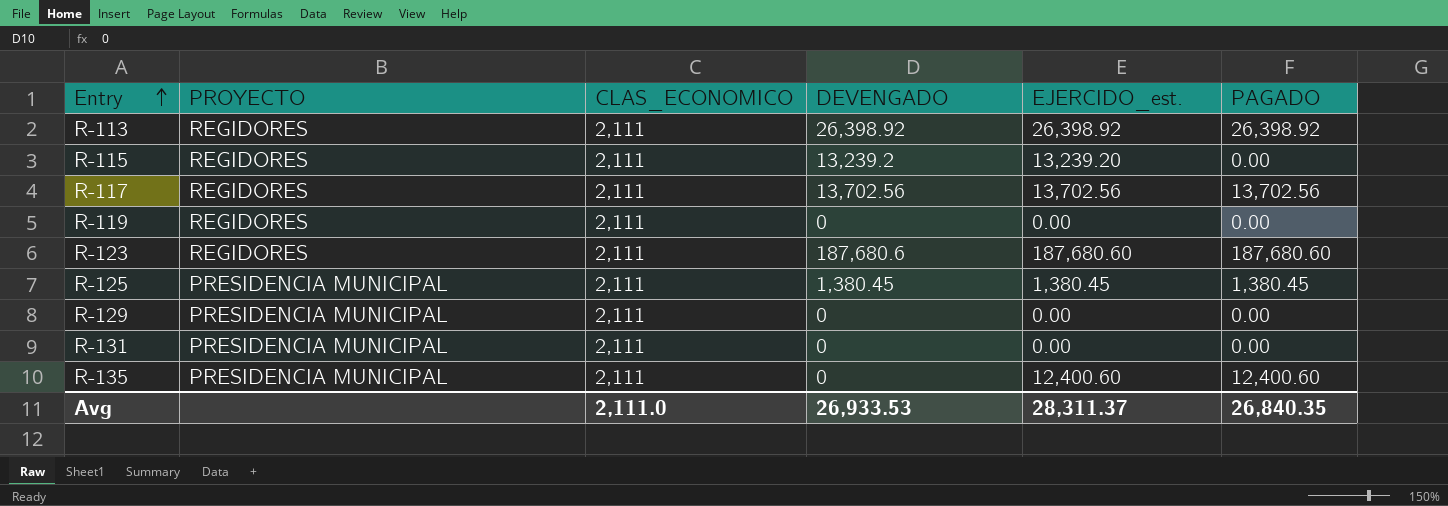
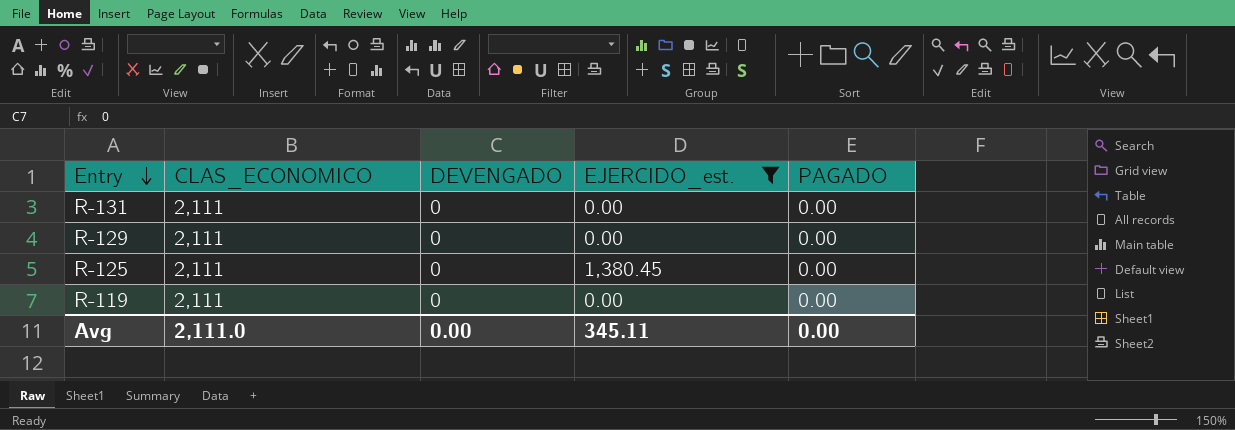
filter: none -> EJERCIDO_est. <= 1,380.45
row order: Entry ascending -> Entry descending
column PROYECTO | position: 2 -> none
R-125 | DEVENGADO: 1,380.45 -> 0
R-125 | PAGADO: 1,380.45 -> 0.00
Avg | DEVENGADO: 26,933.53 -> 0.00
Avg | EJERCIDO_est.: 28,311.37 -> 345.11
Avg | PAGADO: 26,840.35 -> 0.00

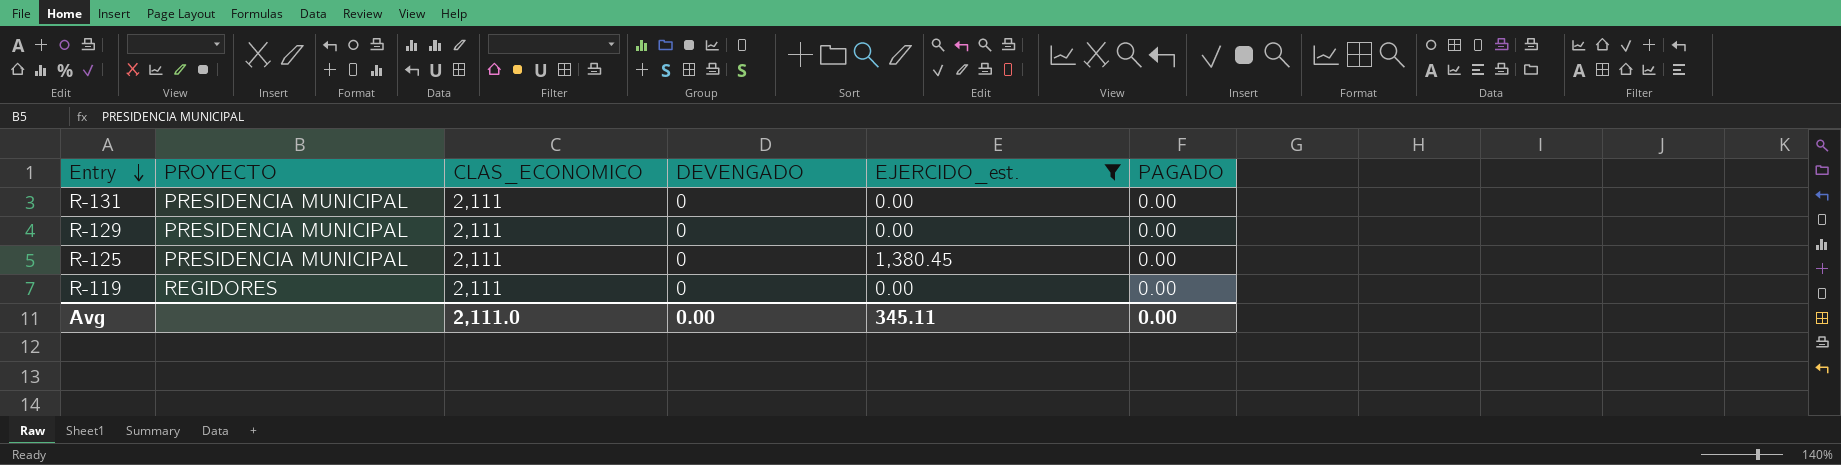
column PROYECTO | position: none -> 2

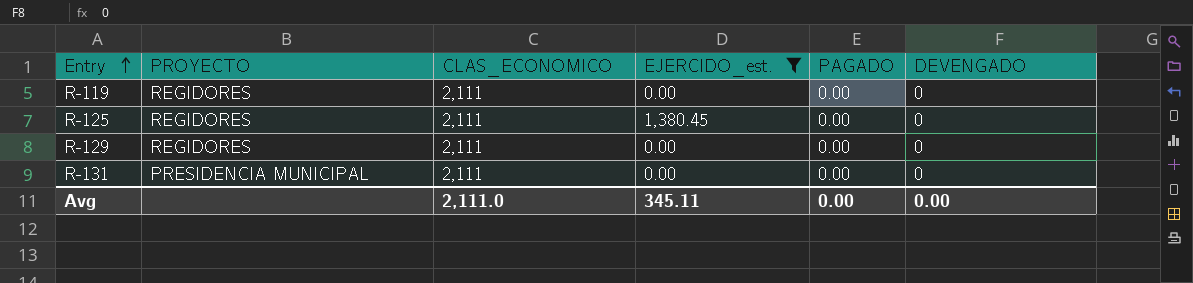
row order: Entry descending -> Entry ascending
column DEVENGADO | position: 4 -> 6
R-125 | PROYECTO: PRESIDENCIA MUNICIPAL -> REGIDORES
R-129 | PROYECTO: PRESIDENCIA MUNICIPAL -> REGIDORES

